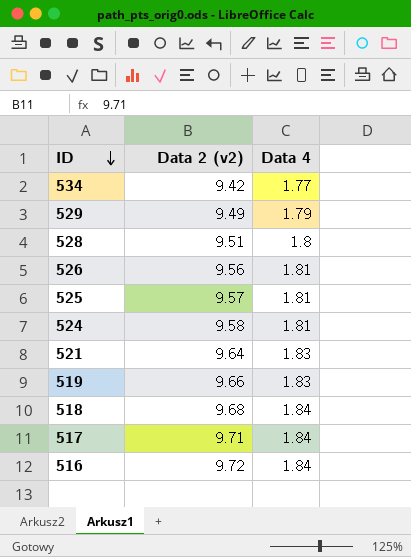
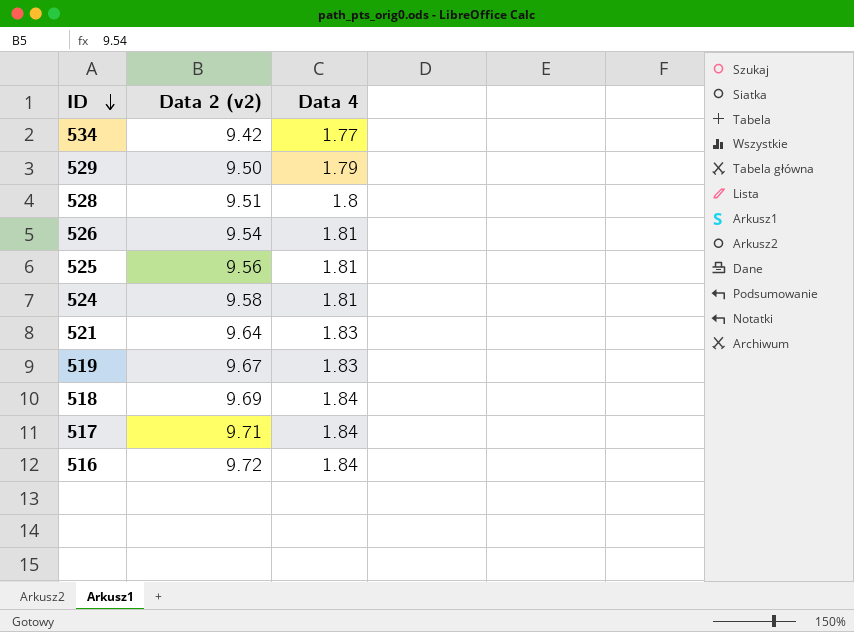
529 | Data 2 (v2): 9.49 -> 9.50
526 | Data 2 (v2): 9.56 -> 9.54
525 | Data 2 (v2): 9.57 -> 9.56
519 | Data 2 (v2): 9.66 -> 9.67
518 | Data 2 (v2): 9.68 -> 9.69

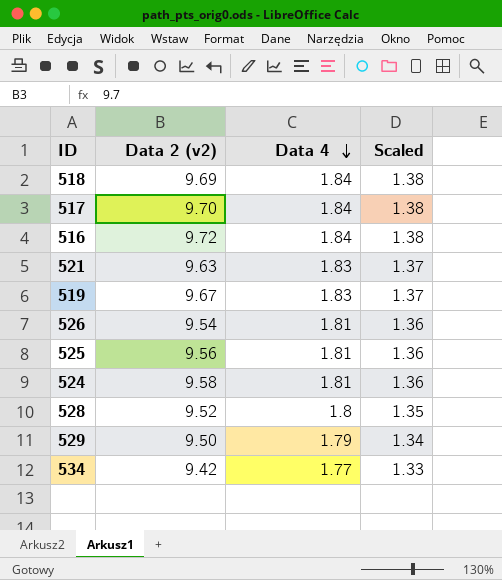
row order: ID descending -> Data 4 descending
column Scaled | formula: none -> [Data 4] * 0.75
517 | Data 2 (v2): 9.71 -> 9.70
521 | Data 2 (v2): 9.64 -> 9.63
528 | Data 2 (v2): 9.51 -> 9.52

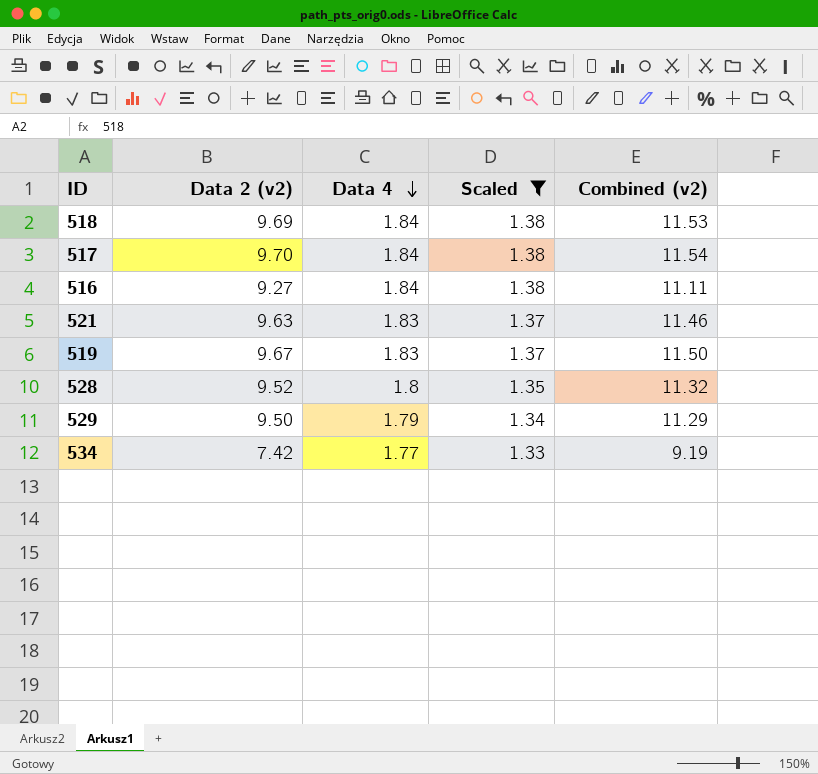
filter: none -> Scaled != 1.36
column Combined (v2) | formula: none -> [Data 2 (v2)] + [Data 4]
516 | Data 2 (v2): 9.72 -> 9.27
534 | Data 2 (v2): 9.42 -> 7.42

